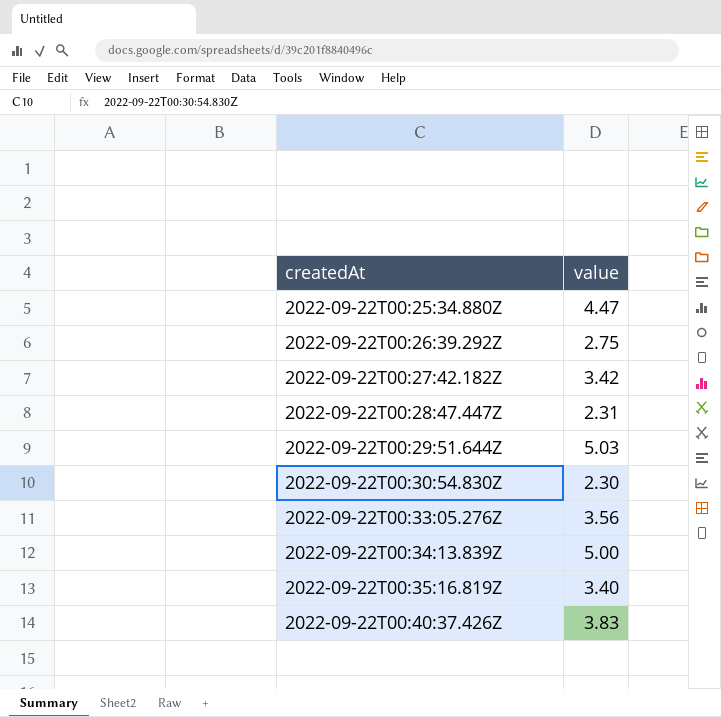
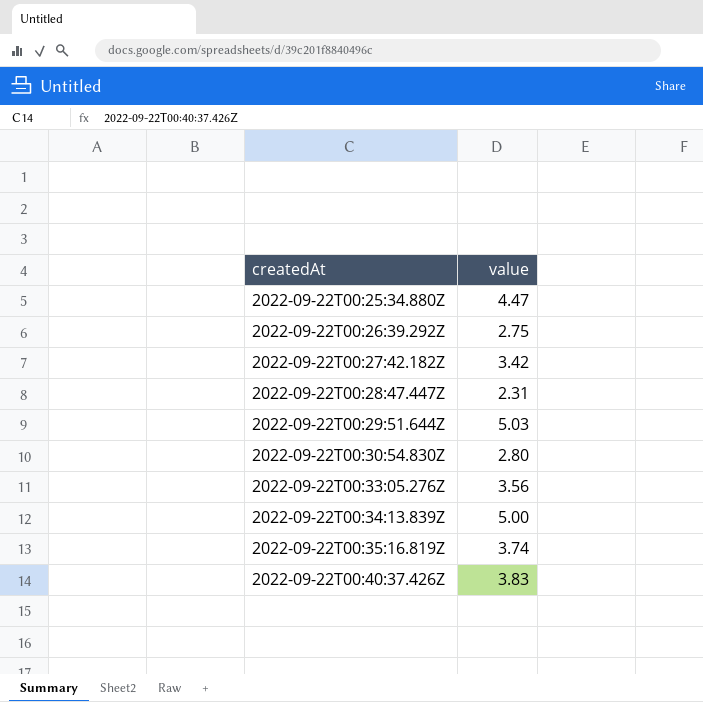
2022-09-22T00:30:54.830Z | value: 2.30 -> 2.80
2022-09-22T00:35:16.819Z | value: 3.40 -> 3.74

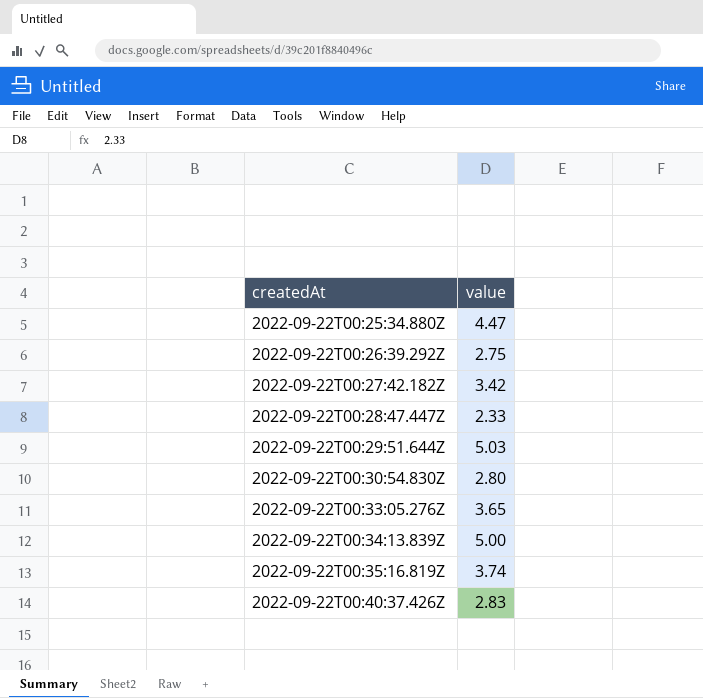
2022-09-22T00:28:47.447Z | value: 2.31 -> 2.33
2022-09-22T00:33:05.276Z | value: 3.56 -> 3.65
2022-09-22T00:40:37.426Z | value: 3.83 -> 2.83

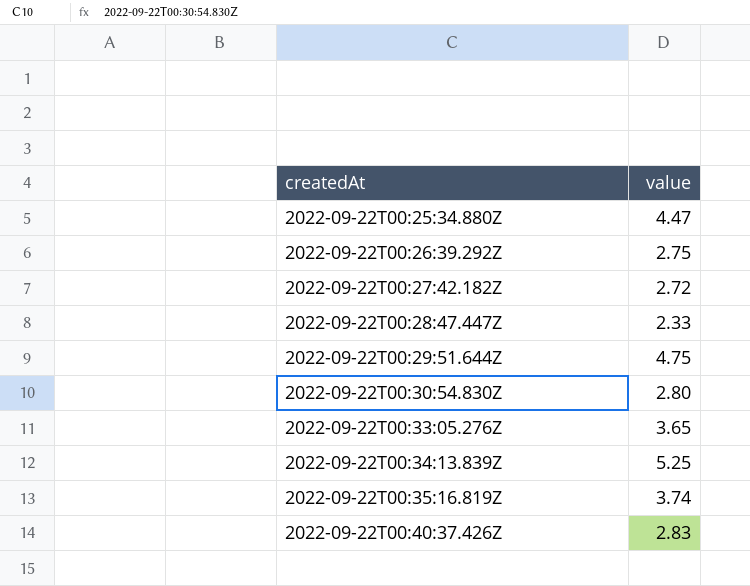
2022-09-22T00:27:42.182Z | value: 3.42 -> 2.72
2022-09-22T00:29:51.644Z | value: 5.03 -> 4.75
2022-09-22T00:34:13.839Z | value: 5.00 -> 5.25

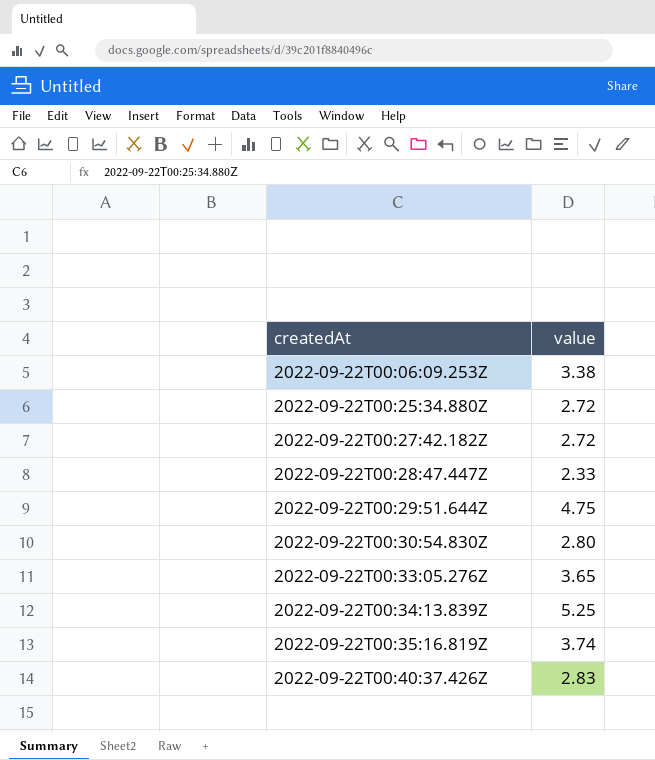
row 2022-09-22T00:26:39.292Z: 2.75 -> none
row 2022-09-22T00:06:09.253Z: none -> 3.38
2022-09-22T00:25:34.880Z | value: 4.47 -> 2.72

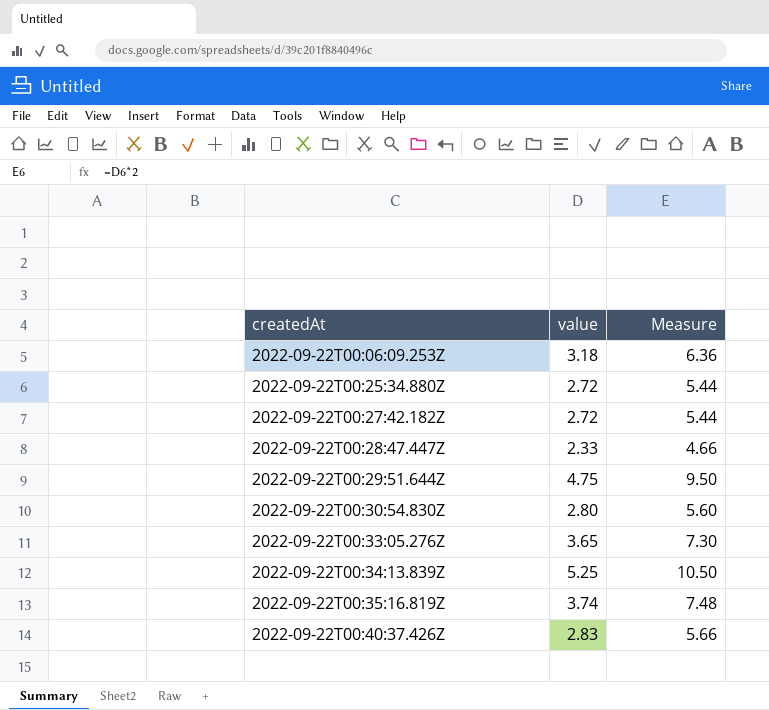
column Measure | formula: none -> [value] * 2
2022-09-22T00:06:09.253Z | value: 3.38 -> 3.18

